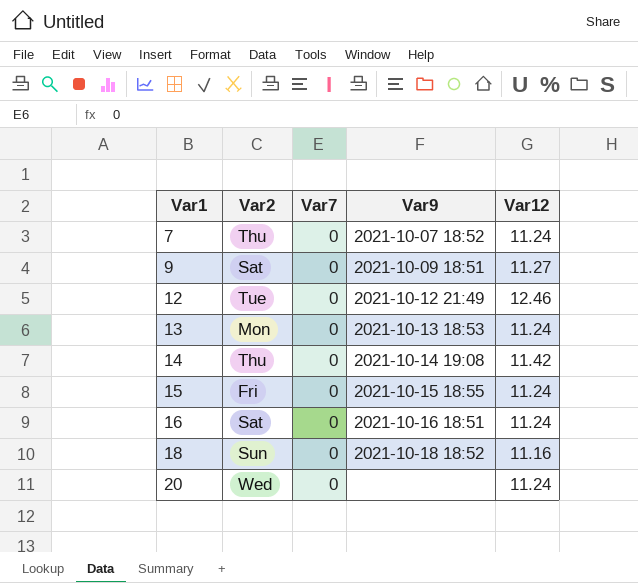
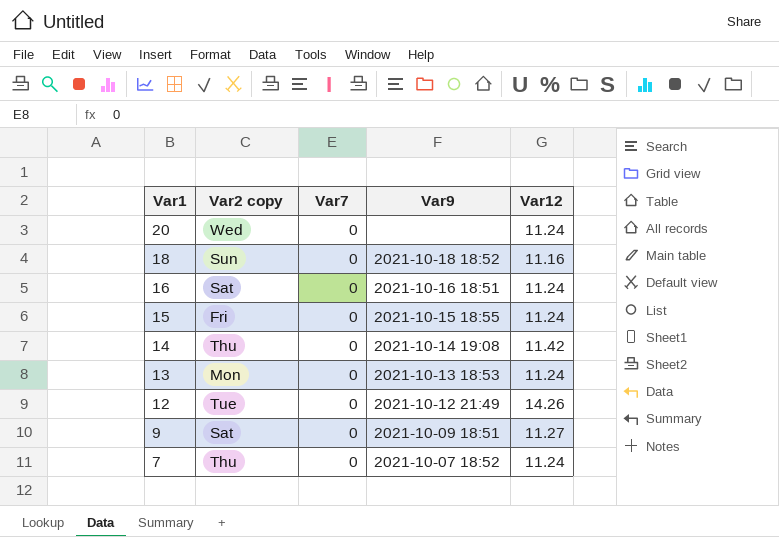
row order: Var1 ascending -> Var1 descending
column name: Var2 -> Var2 copy
12 | Var12: 12.46 -> 14.26

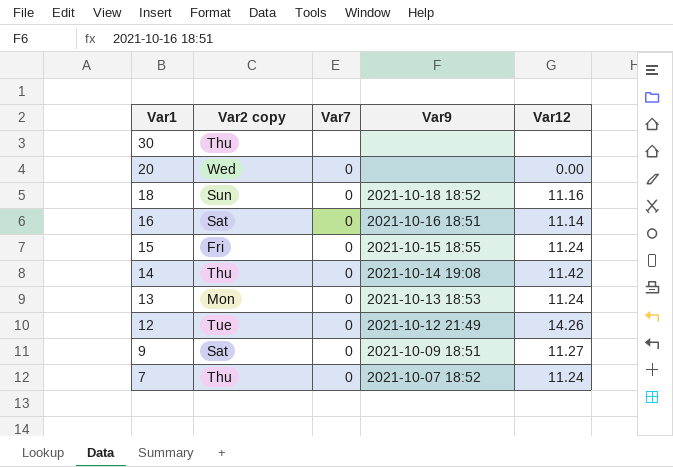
row 30: none -> Thu | none | none | none
20 | Var12: 11.24 -> 0.00
16 | Var12: 11.24 -> 11.14

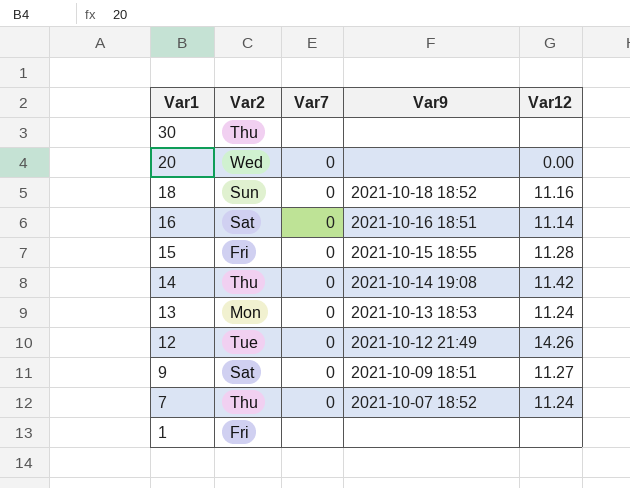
column name: Var2 copy -> Var2
15 | Var12: 11.24 -> 11.28
row 1: none -> Fri | none | none | none

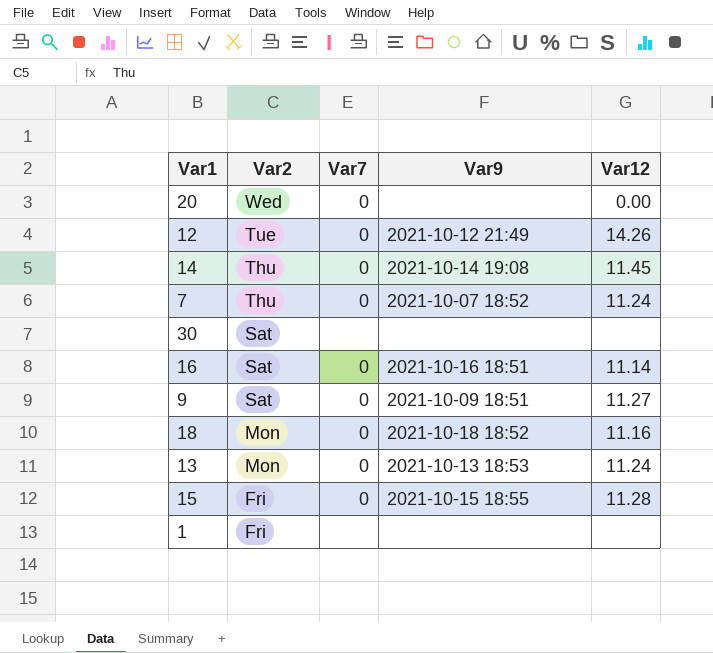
row order: Var1 descending -> Var2 descending
14 | Var12: 11.42 -> 11.45
30 | Var2: Thu -> Sat
18 | Var2: Sun -> Mon

